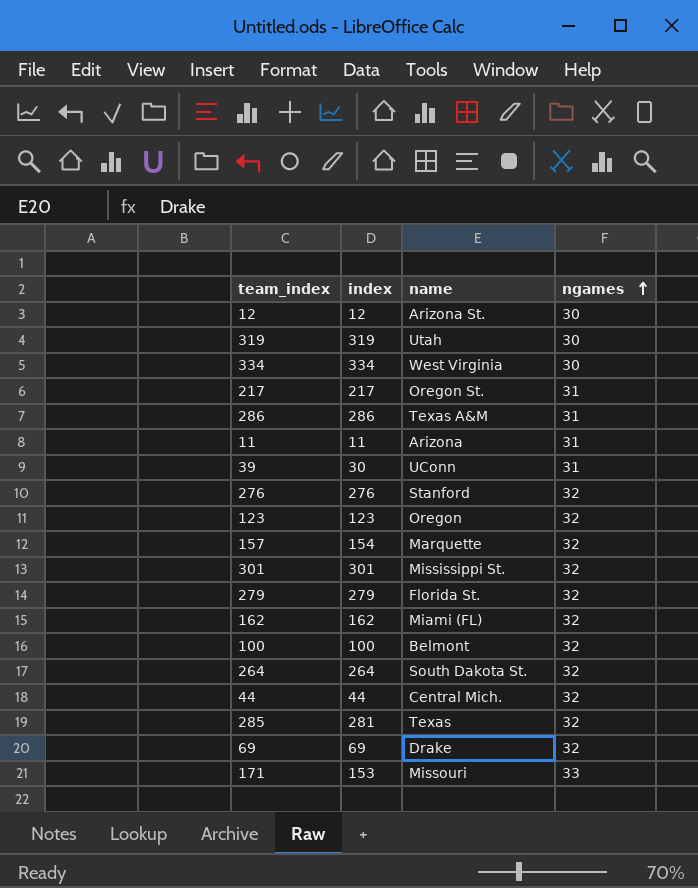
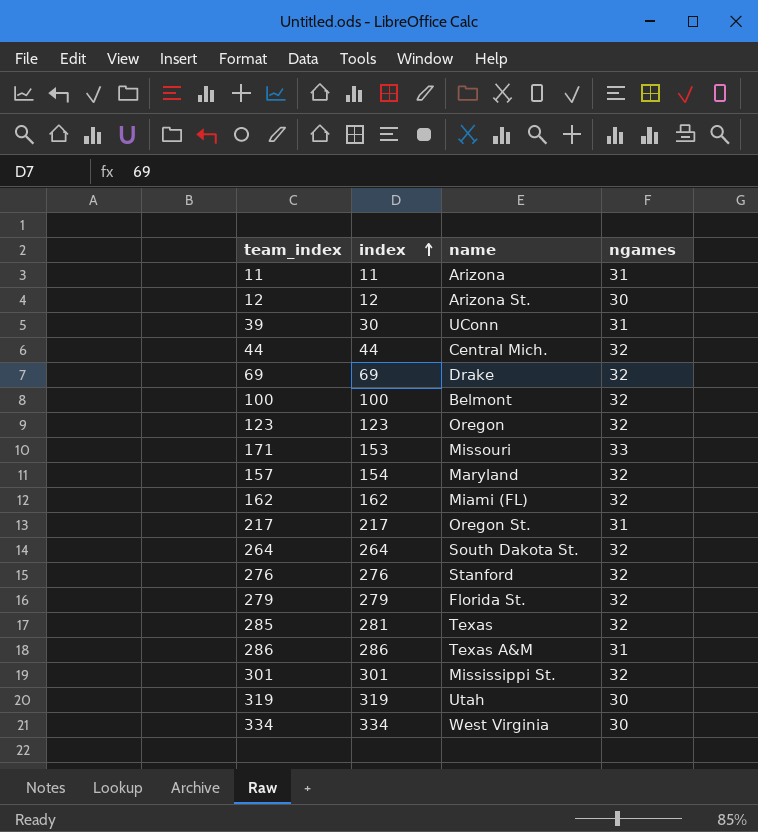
row order: ngames ascending -> index ascending
157 | name: Marquette -> Maryland

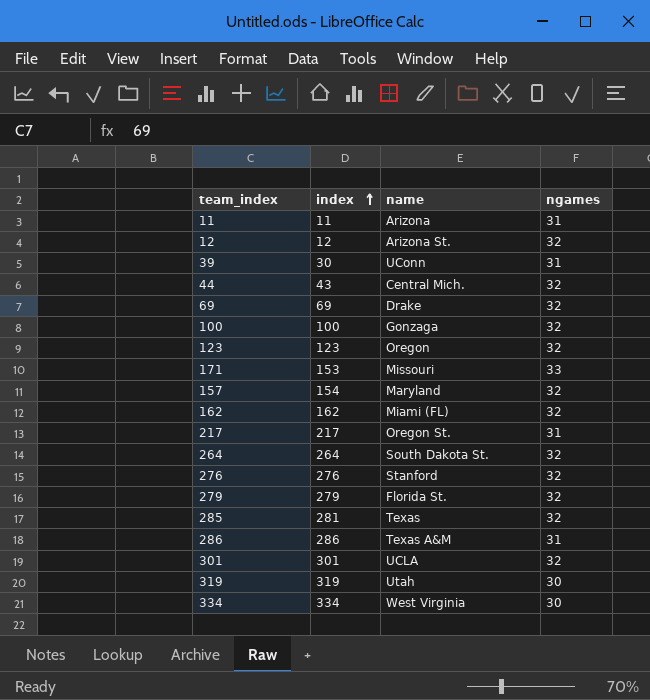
12 | ngames: 30 -> 32
44 | index: 44 -> 43
100 | name: Belmont -> Gonzaga
301 | name: Mississippi St. -> UCLA

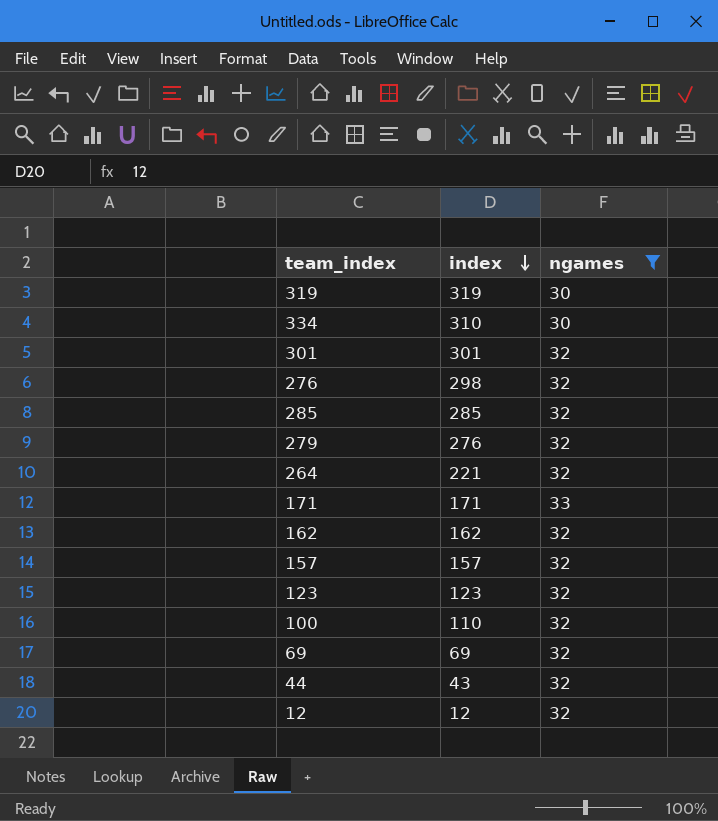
filter: none -> ngames != 31
row order: index ascending -> index descending
column name | position: 3 -> none
334 | index: 334 -> 310
276 | index: 276 -> 298
285 | index: 281 -> 285
279 | index: 279 -> 276
264 | index: 264 -> 221
171 | index: 153 -> 171
157 | index: 154 -> 157
100 | index: 100 -> 110

